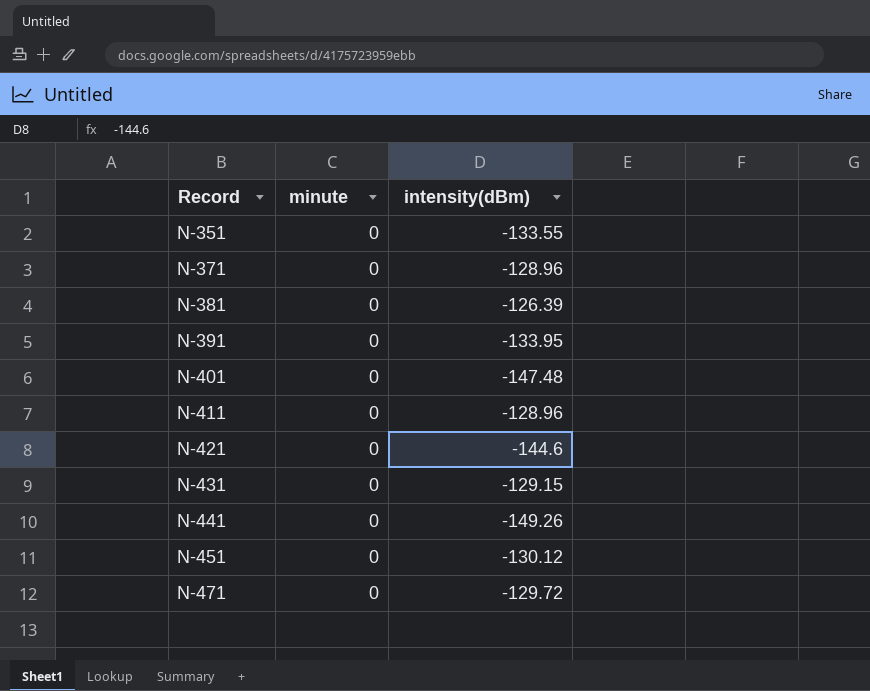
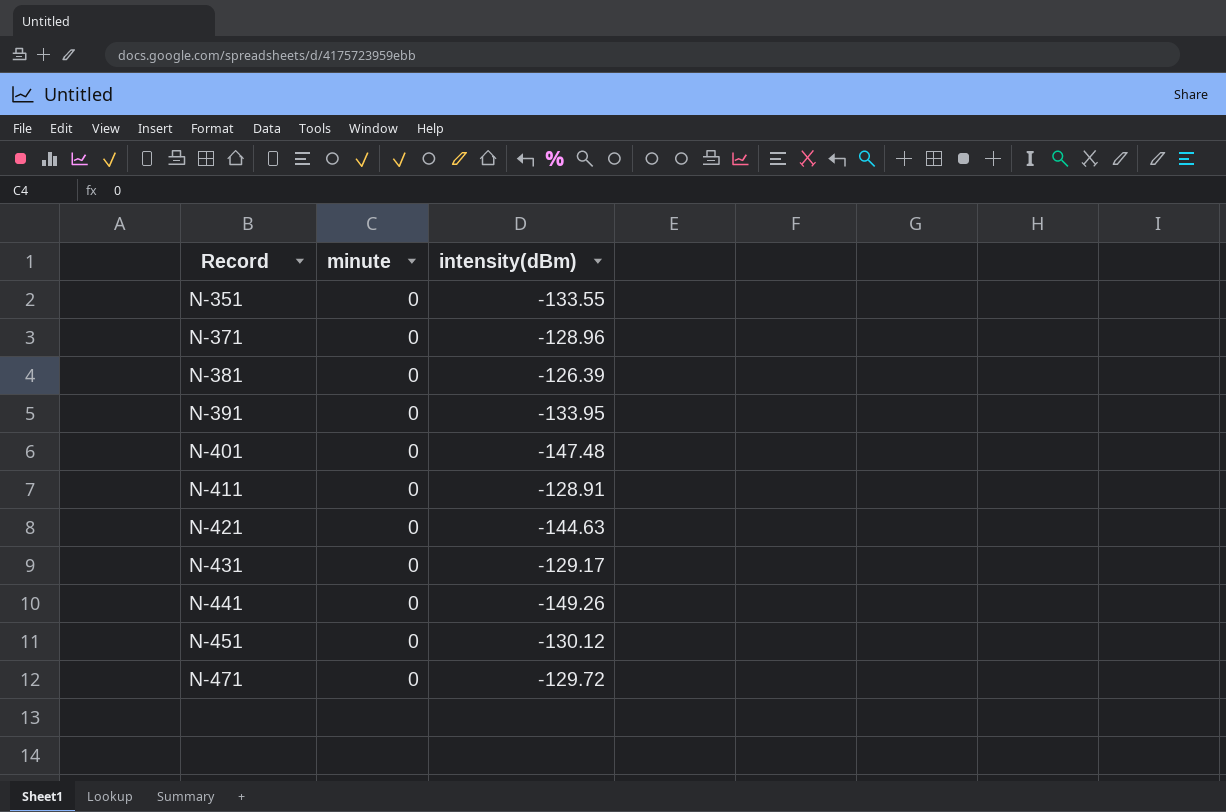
N-411 | intensity(dBm): -128.96 -> -128.91
N-421 | intensity(dBm): -144.6 -> -144.63
N-431 | intensity(dBm): -129.15 -> -129.17

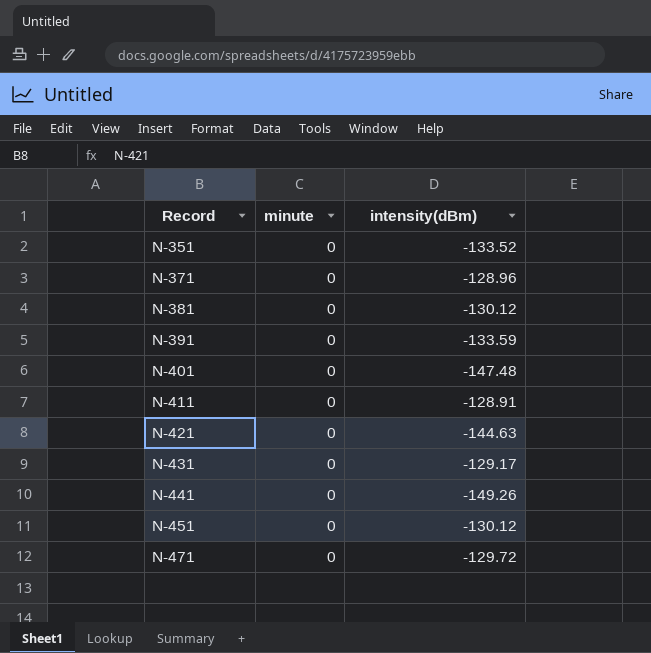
N-351 | intensity(dBm): -133.55 -> -133.52
N-381 | intensity(dBm): -126.39 -> -130.12
N-391 | intensity(dBm): -133.95 -> -133.59

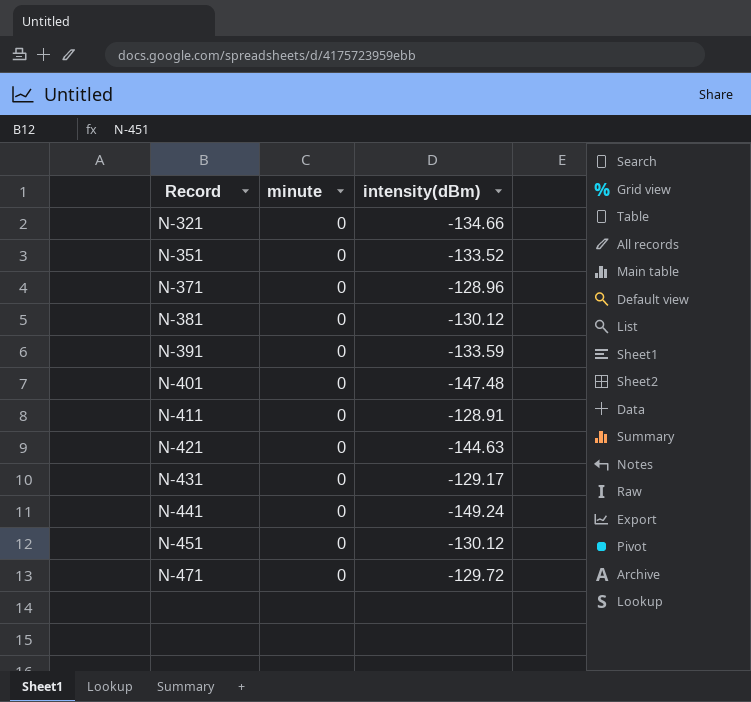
row N-321: none -> 0 | -134.66
N-441 | intensity(dBm): -149.26 -> -149.24

